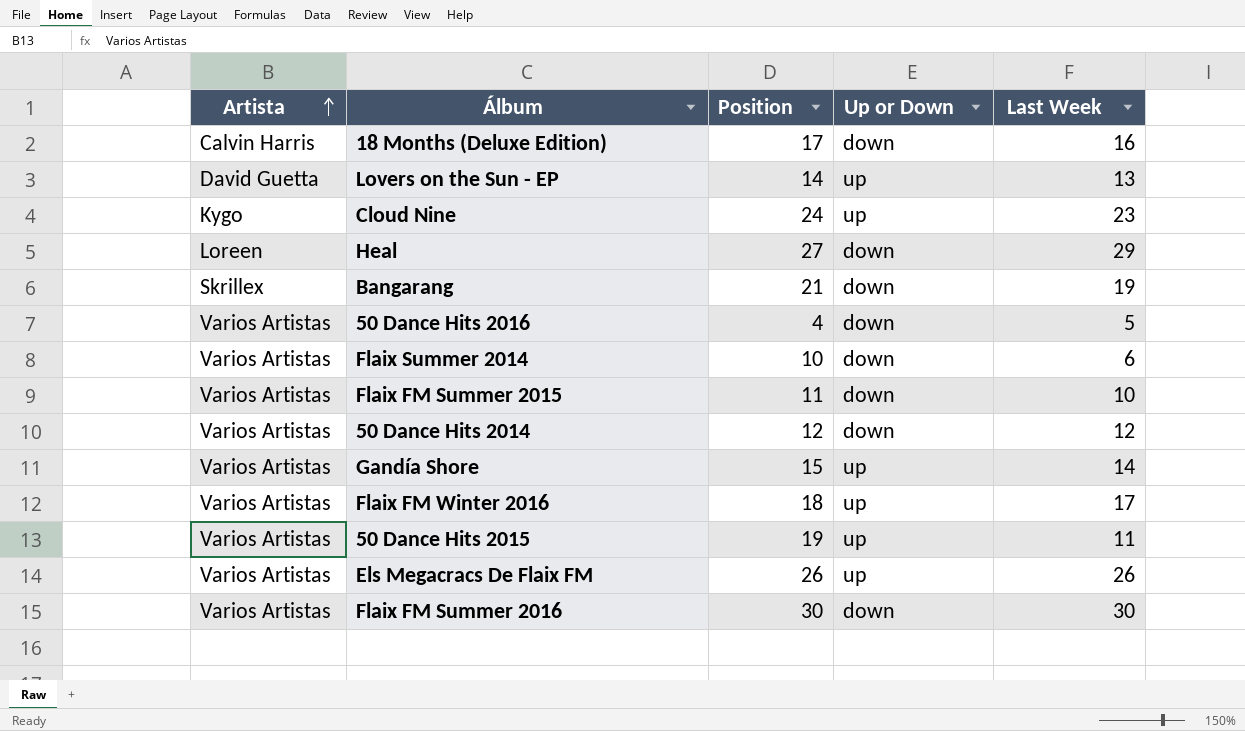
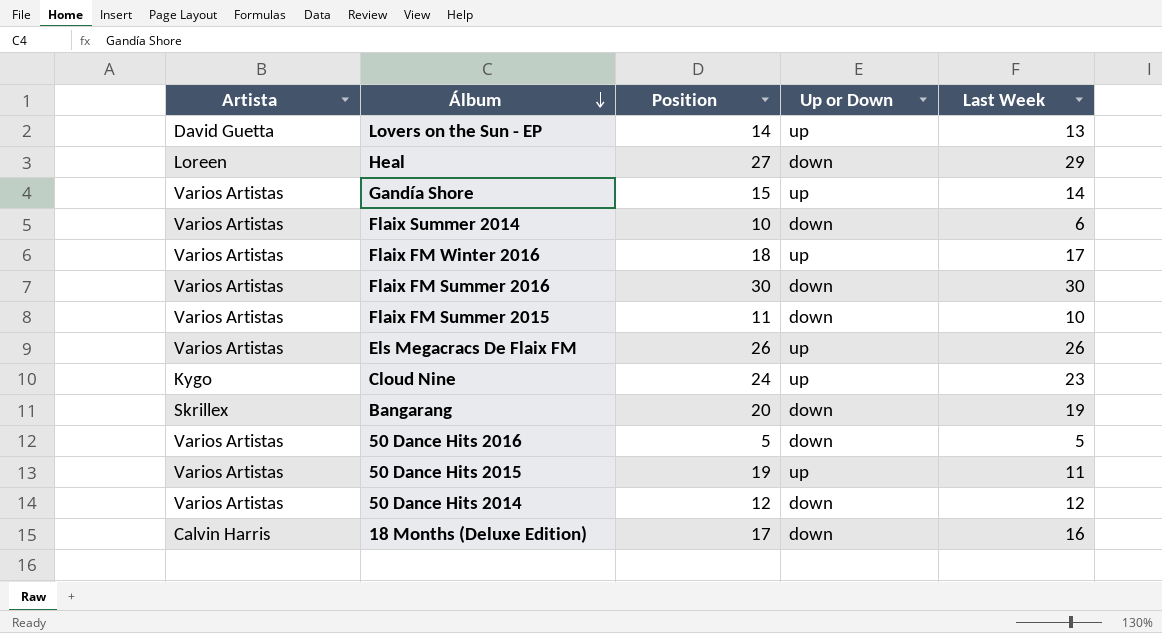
row order: Artista ascending -> Álbum descending
Bangarang | Position: 21 -> 20
50 Dance Hits 2016 | Position: 4 -> 5

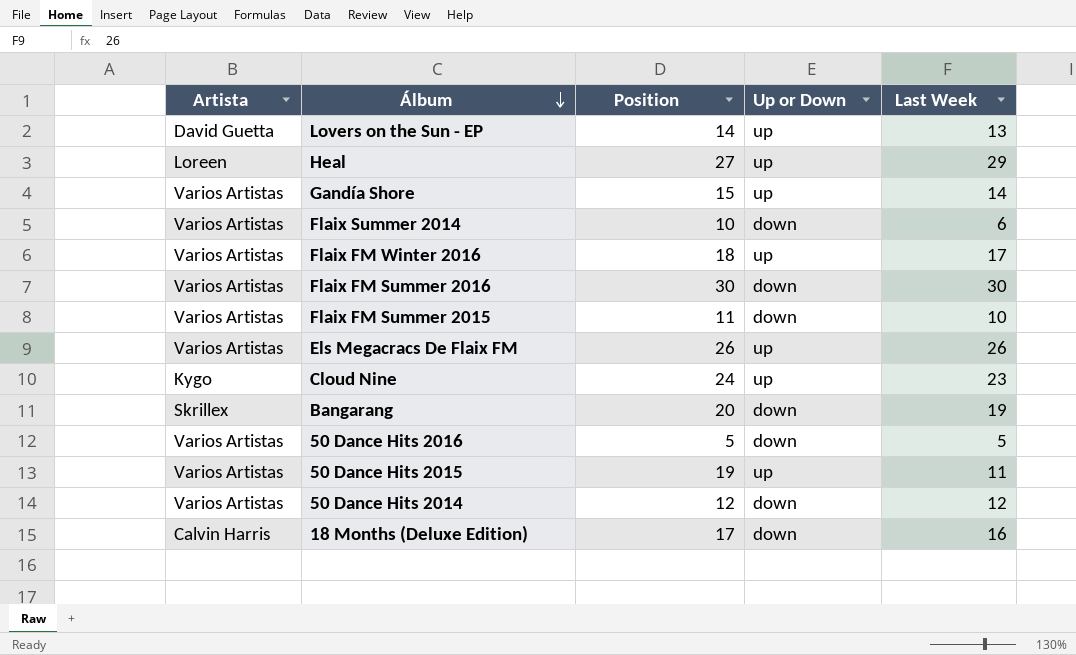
Heal | Up or Down: down -> up

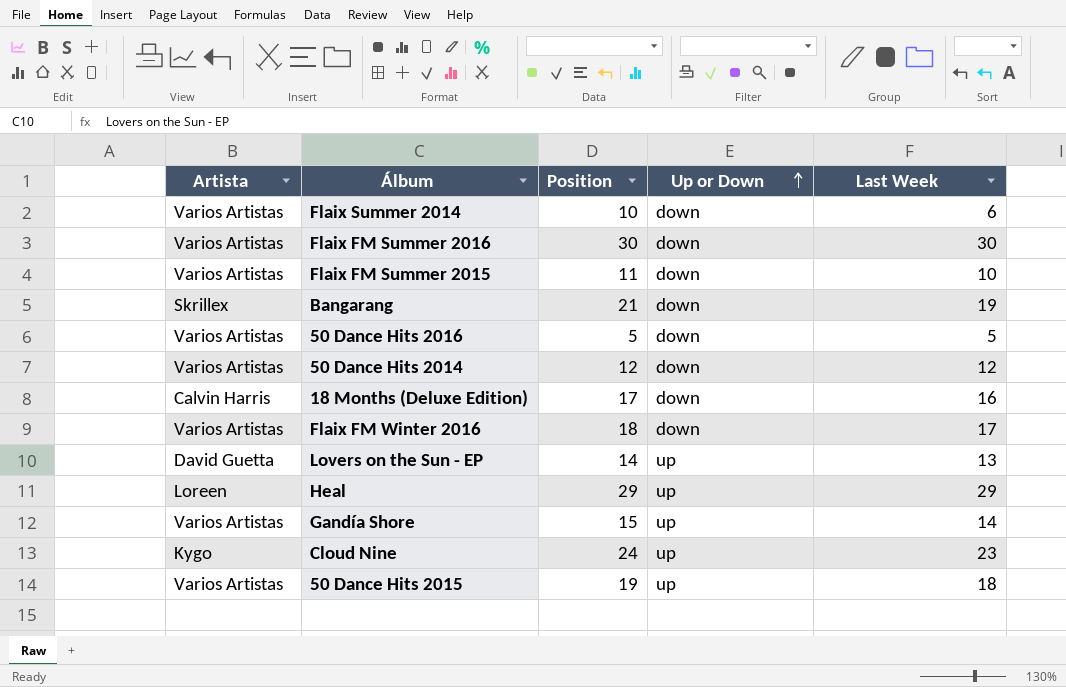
row order: Álbum descending -> Up or Down ascending
row Els Megacracs De Flaix FM: Varios Artistas | 26 | up | 26 -> none
Bangarang | Position: 20 -> 21
Flaix FM Winter 2016 | Up or Down: up -> down
Heal | Position: 27 -> 29
50 Dance Hits 2015 | Last Week: 11 -> 18

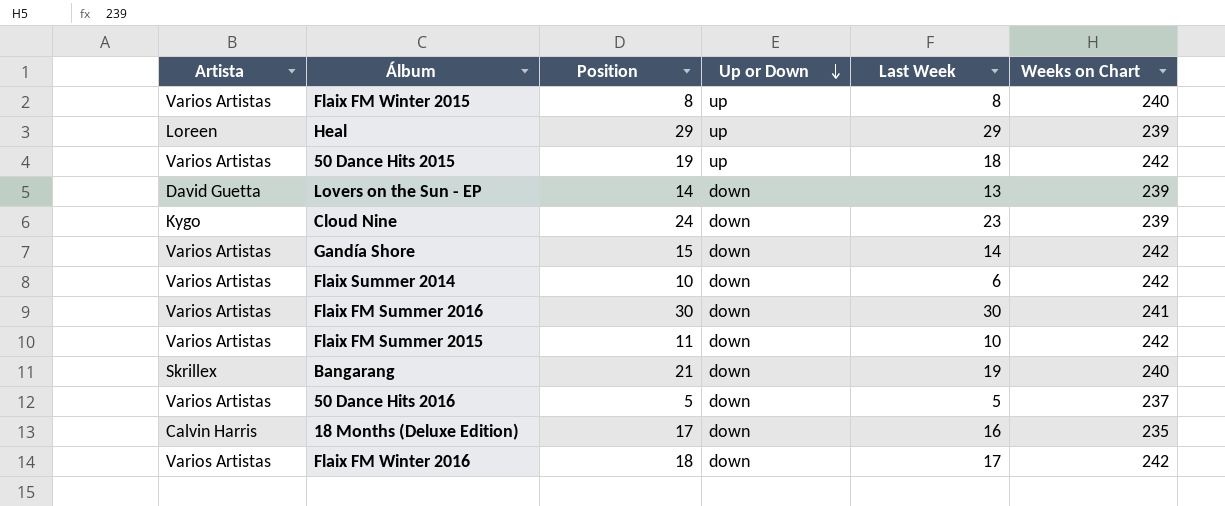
row order: Up or Down ascending -> Up or Down descending
column Weeks on Chart | position: none -> 6
row 50 Dance Hits 2014: Varios Artistas | 12 | down | 12 -> none
row Flaix FM Winter 2015: none -> Varios Artistas | 8 | up | 8 | 240
Lovers on the Sun - EP | Up or Down: up -> down
Cloud Nine | Up or Down: up -> down
Gandía Shore | Up or Down: up -> down

